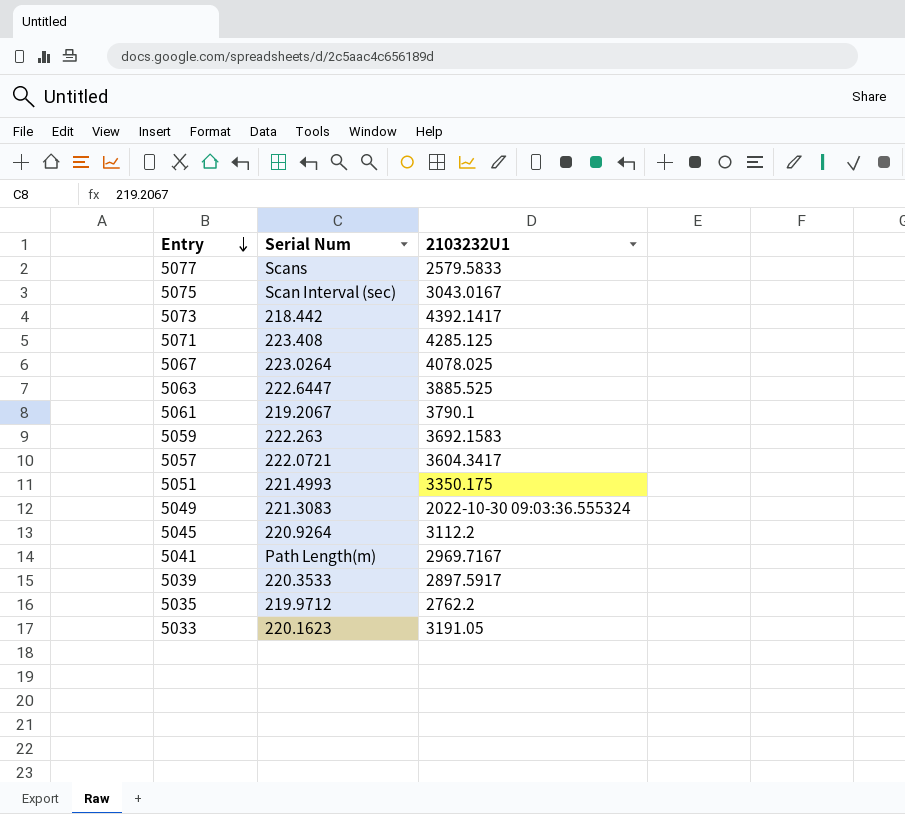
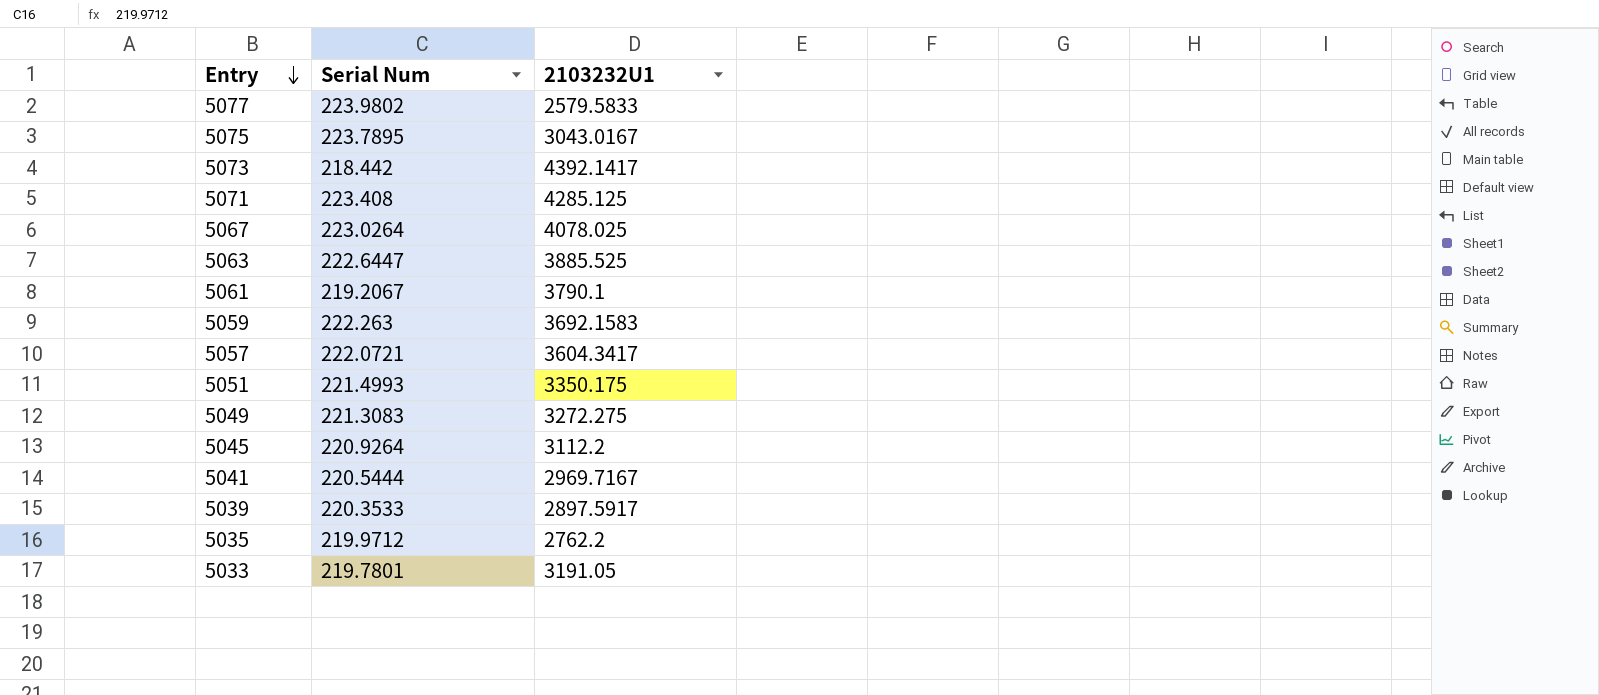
5077 | Serial Num: Scans -> 223.9802
5075 | Serial Num: Scan Interval (sec) -> 223.7895
5049 | 2103232U1: 2022-10-30 09:03:36.555324 -> 3272.275
5041 | Serial Num: Path Length(m) -> 220.5444
5033 | Serial Num: 220.1623 -> 219.7801

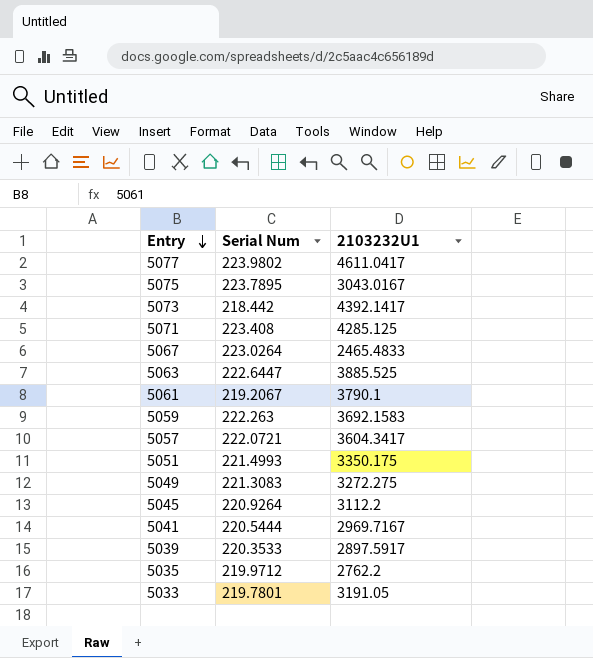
5077 | 2103232U1: 2579.5833 -> 4611.0417
5067 | 2103232U1: 4078.025 -> 2465.4833

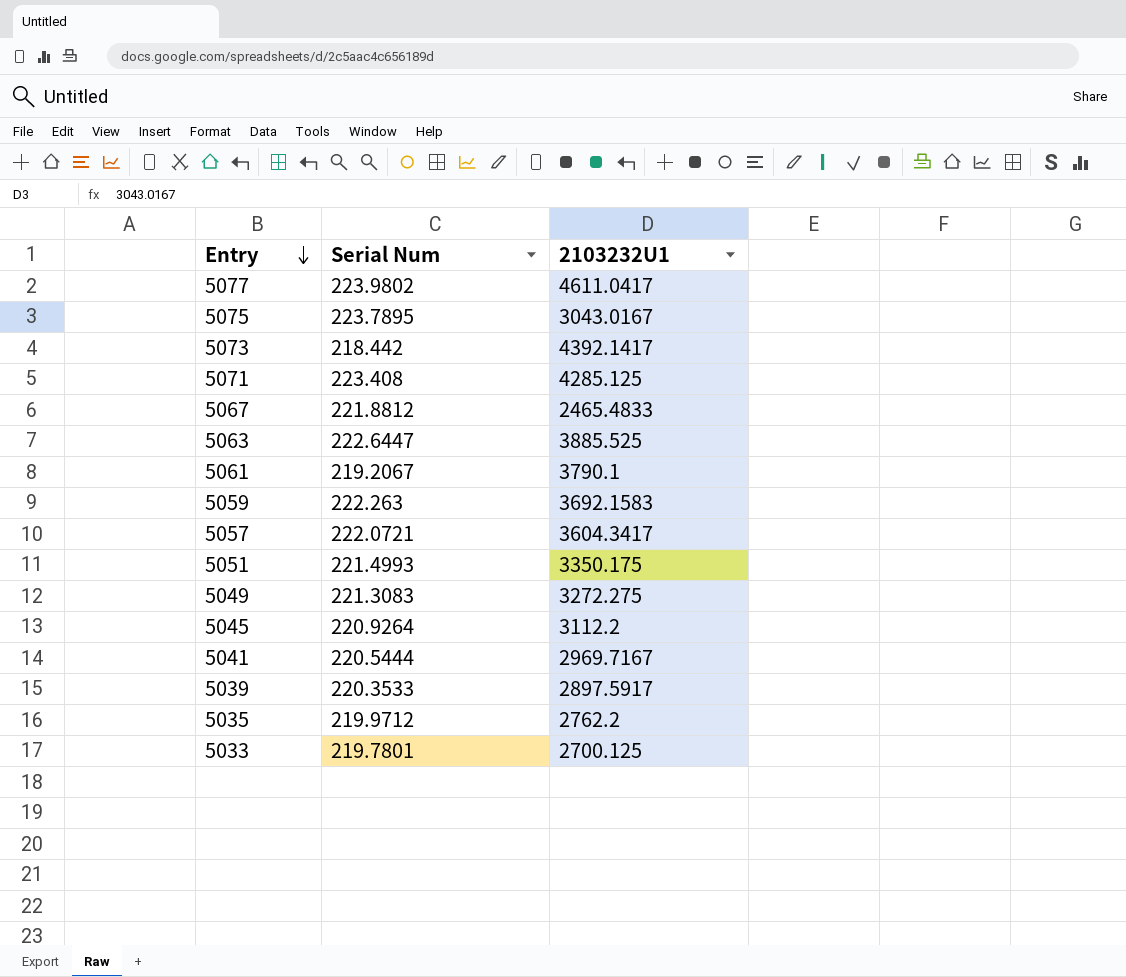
5067 | Serial Num: 223.0264 -> 221.8812
5033 | 2103232U1: 3191.05 -> 2700.125

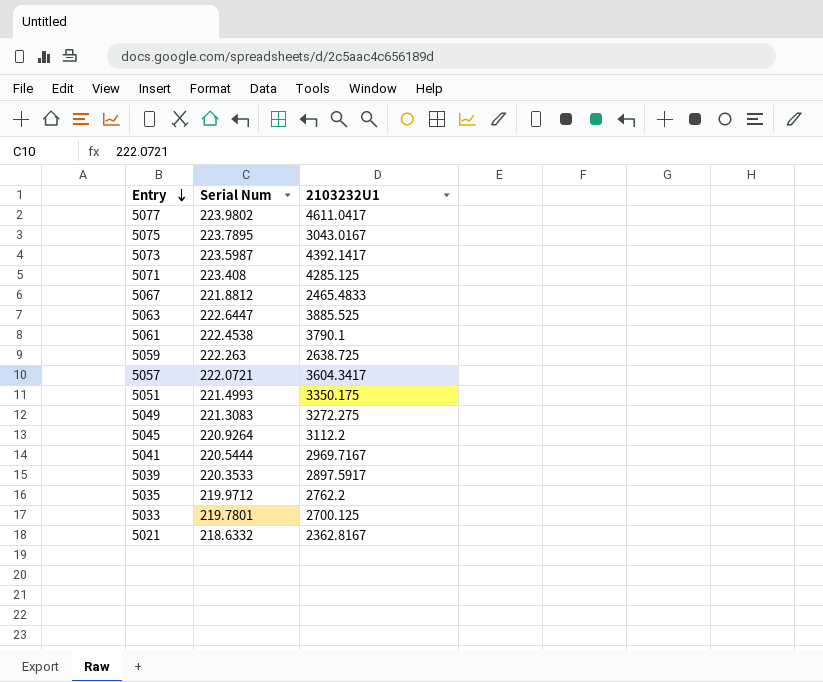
5073 | Serial Num: 218.442 -> 223.5987
5061 | Serial Num: 219.2067 -> 222.4538
5059 | 2103232U1: 3692.1583 -> 2638.725
row 5021: none -> 218.6332 | 2362.8167

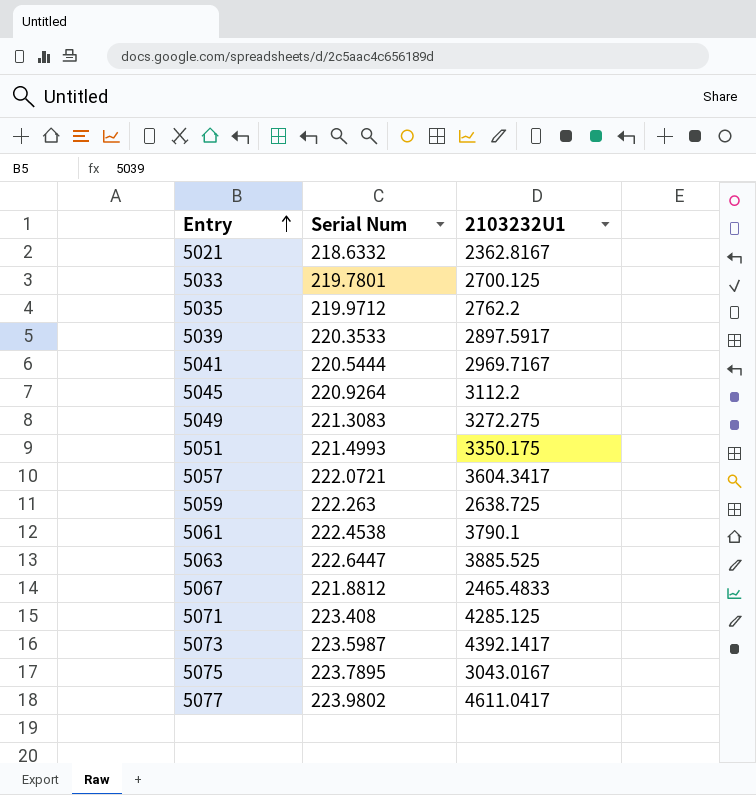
row order: Entry descending -> Entry ascending

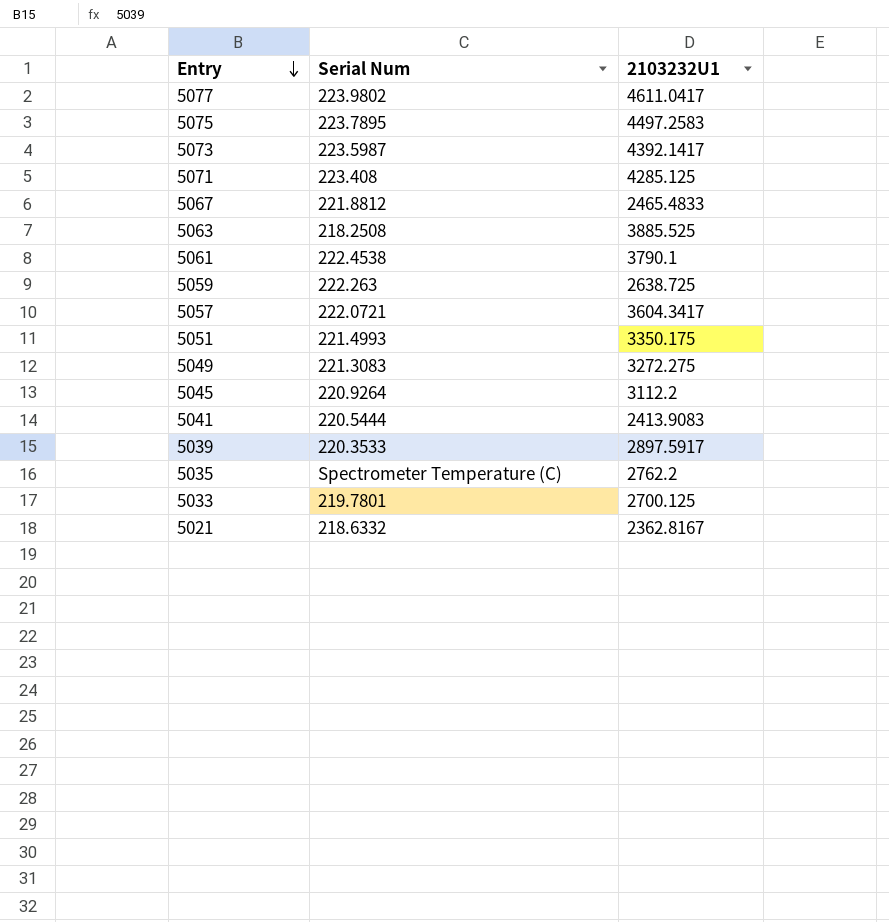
row order: Entry ascending -> Entry descending
5075 | 2103232U1: 3043.0167 -> 4497.2583
5063 | Serial Num: 222.6447 -> 218.2508
5041 | 2103232U1: 2969.7167 -> 2413.9083
5035 | Serial Num: 219.9712 -> Spectrometer Temperature (C)

